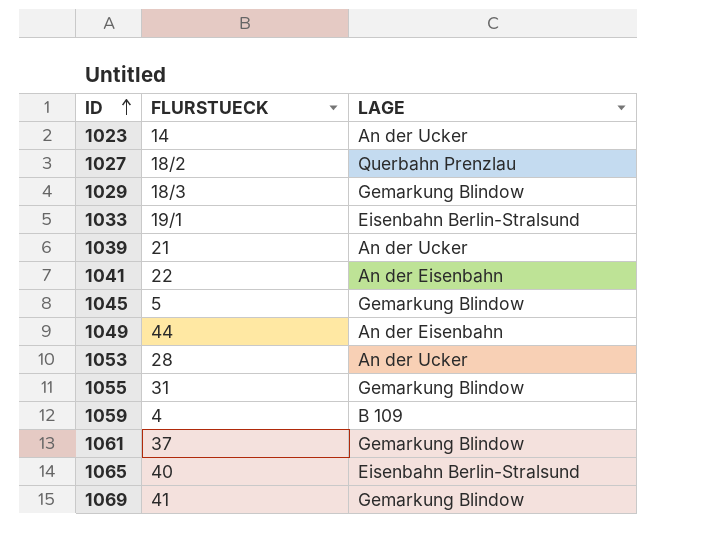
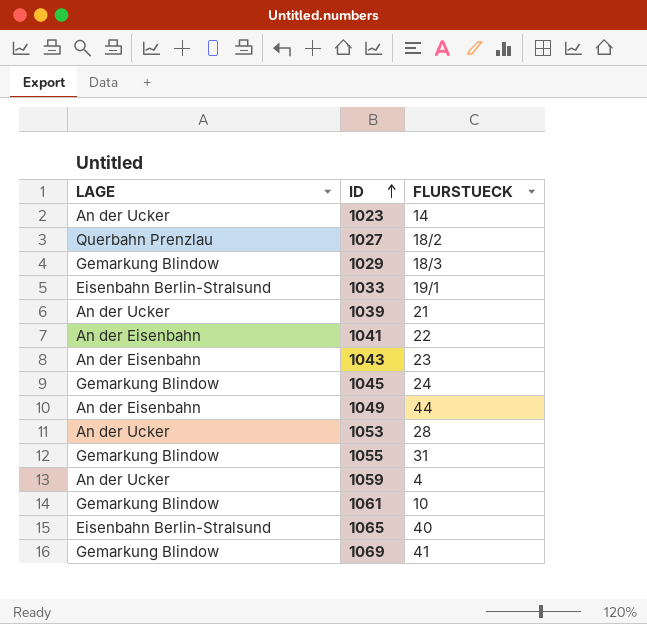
column LAGE | position: 3 -> 1
row 1043: none -> An der Eisenbahn | 23
1045 | FLURSTUECK: 5 -> 24
1059 | LAGE: B 109 -> An der Ucker
1061 | FLURSTUECK: 37 -> 10

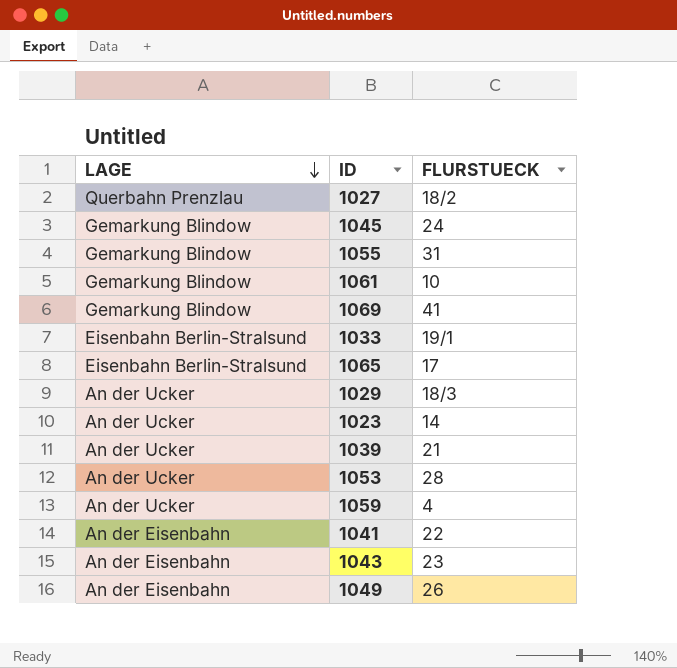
row order: ID ascending -> LAGE descending
1065 | FLURSTUECK: 40 -> 17
1029 | LAGE: Gemarkung Blindow -> An der Ucker
1049 | FLURSTUECK: 44 -> 26

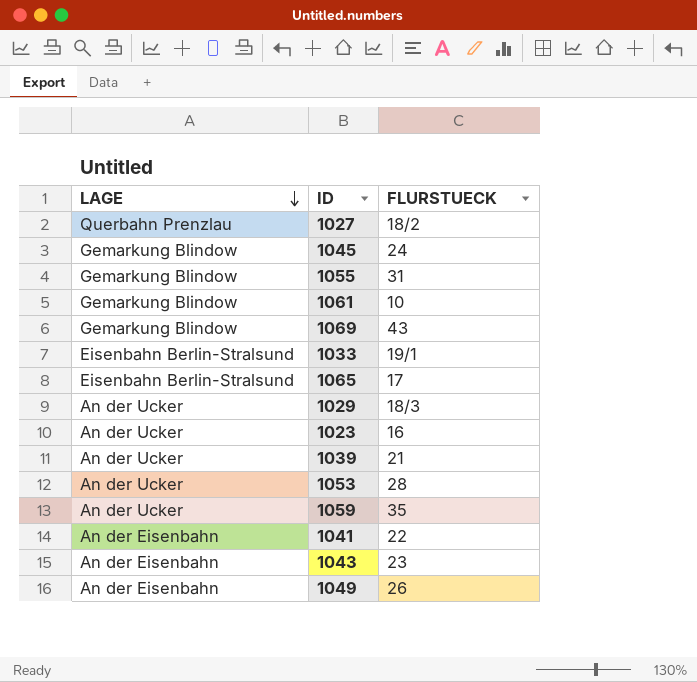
1069 | FLURSTUECK: 41 -> 43
1023 | FLURSTUECK: 14 -> 16
1059 | FLURSTUECK: 4 -> 35

